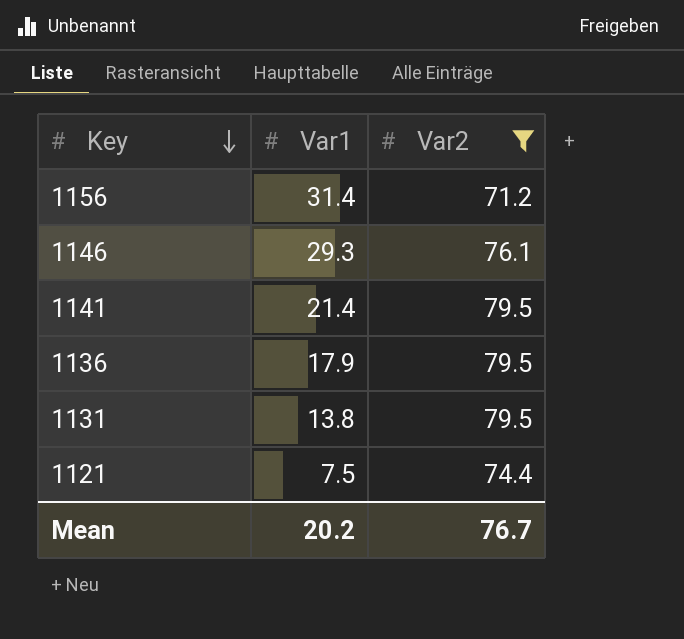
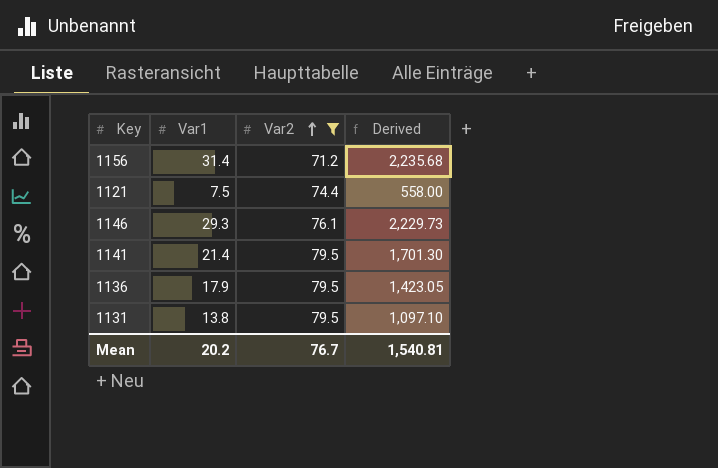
row order: Key descending -> Var2 ascending
column Derived | formula: none -> [Var1] * [Var2]

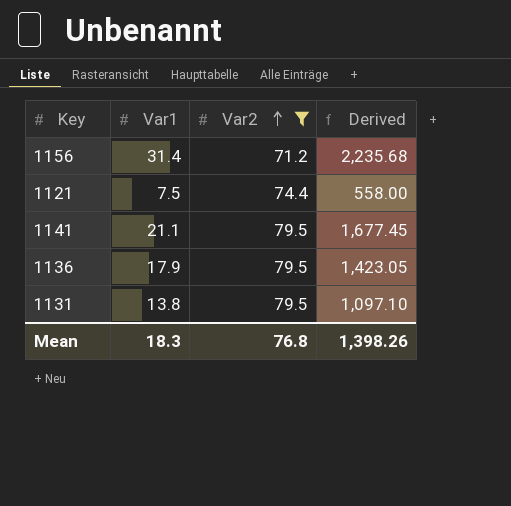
row 1146: 29.3 | 76.1 | 2,229.73 -> none
1141 | Var1: 21.4 -> 21.1
1141 | Derived: 1,701.30 -> 1,677.45
Mean | Var1: 20.2 -> 18.3
Mean | Var2: 76.7 -> 76.8
Mean | Derived: 1,540.81 -> 1,398.26

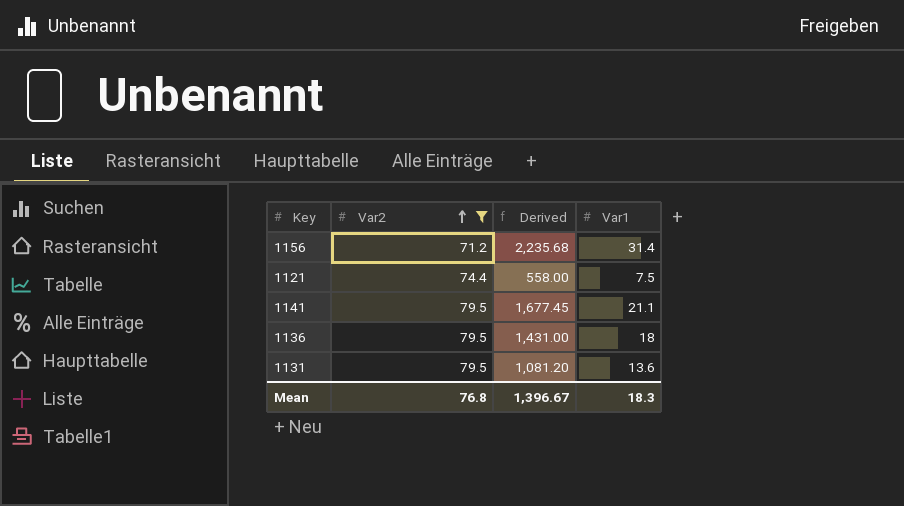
column Var1 | position: 2 -> 4
1136 | Derived: 1,423.05 -> 1,431.00
1136 | Var1: 17.9 -> 18
1131 | Derived: 1,097.10 -> 1,081.20
1131 | Var1: 13.8 -> 13.6
Mean | Derived: 1,398.26 -> 1,396.67

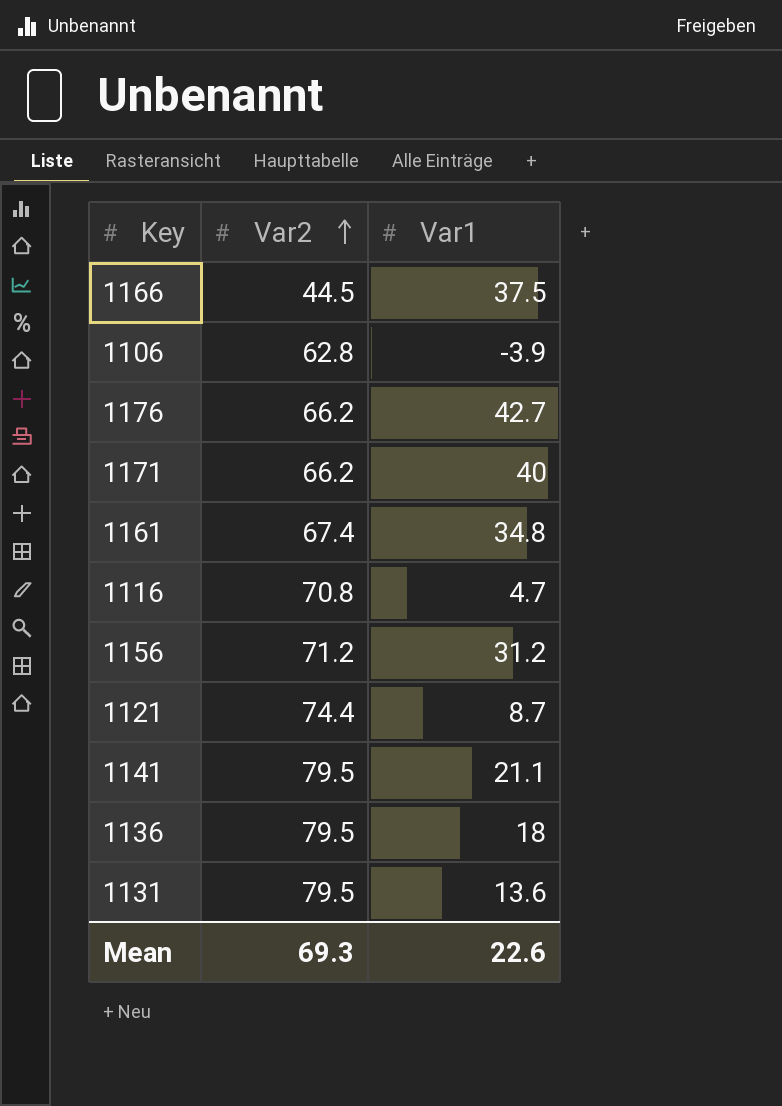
filter: Var2 >= 71.2 -> none
column Derived | formula: [Var2] * [Var1] -> none
1156 | Var1: 31.4 -> 31.2
1121 | Var1: 7.5 -> 8.7
Mean | Var2: 76.8 -> 69.3
Mean | Var1: 18.3 -> 22.6

